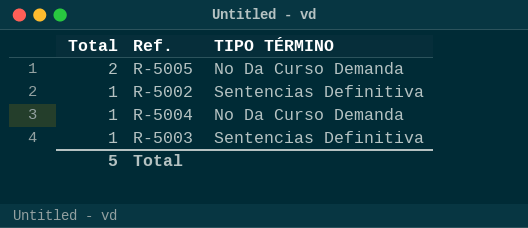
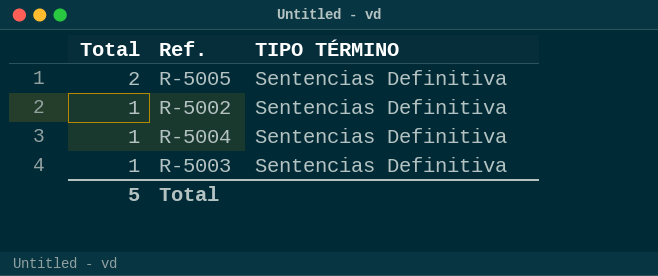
R-5005 | TIPO TÉRMINO: No Da Curso Demanda -> Sentencias Definitiva
R-5004 | TIPO TÉRMINO: No Da Curso Demanda -> Sentencias Definitiva

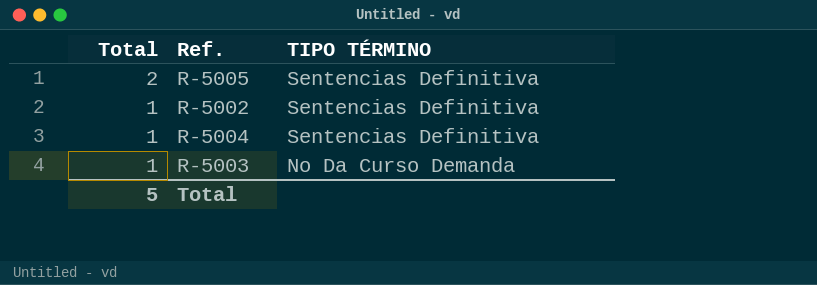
R-5003 | TIPO TÉRMINO: Sentencias Definitiva -> No Da Curso Demanda

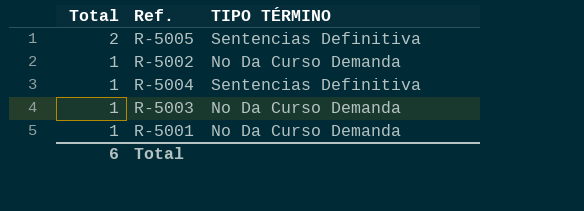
R-5002 | TIPO TÉRMINO: Sentencias Definitiva -> No Da Curso Demanda
row R-5001: none -> 1 | No Da Curso Demanda
Total | Total: 5 -> 6

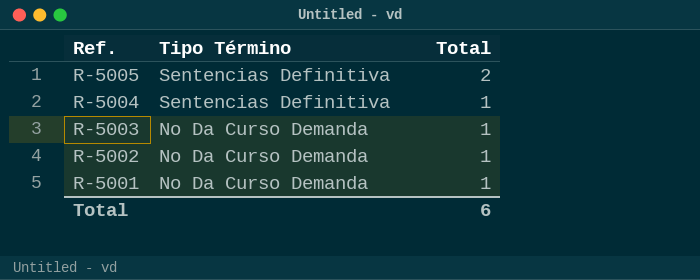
row order: Total descending -> Ref. descending
column name: TIPO TÉRMINO -> Tipo Término
column Total | position: 1 -> 3

